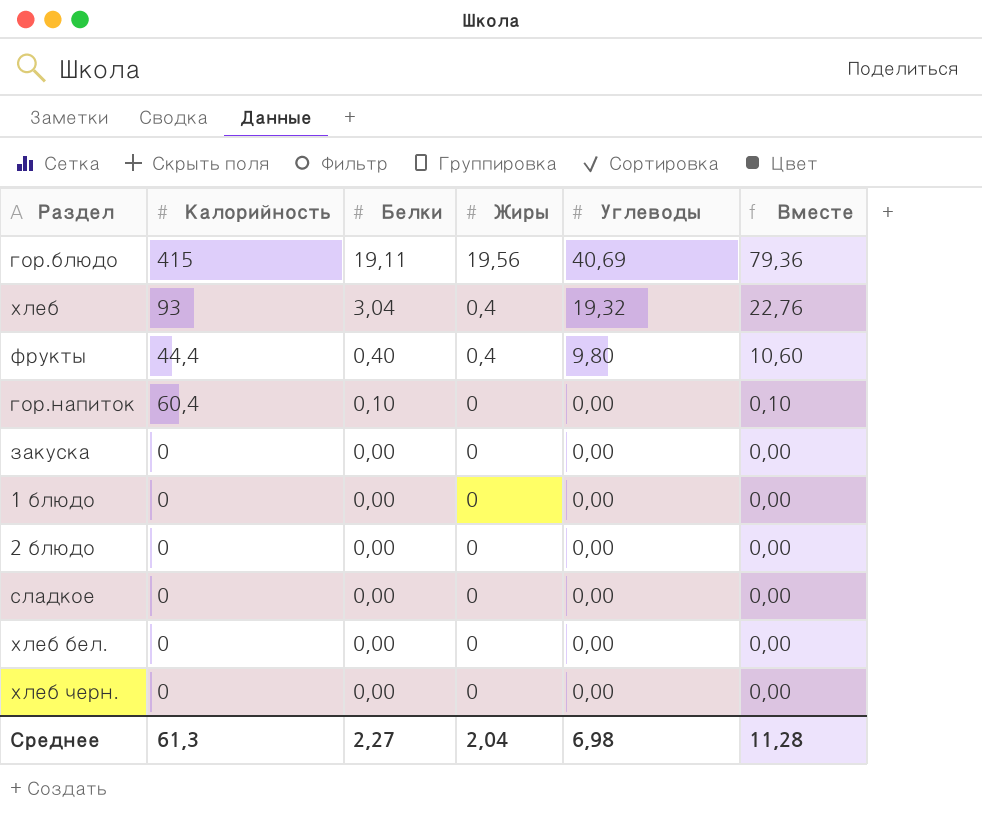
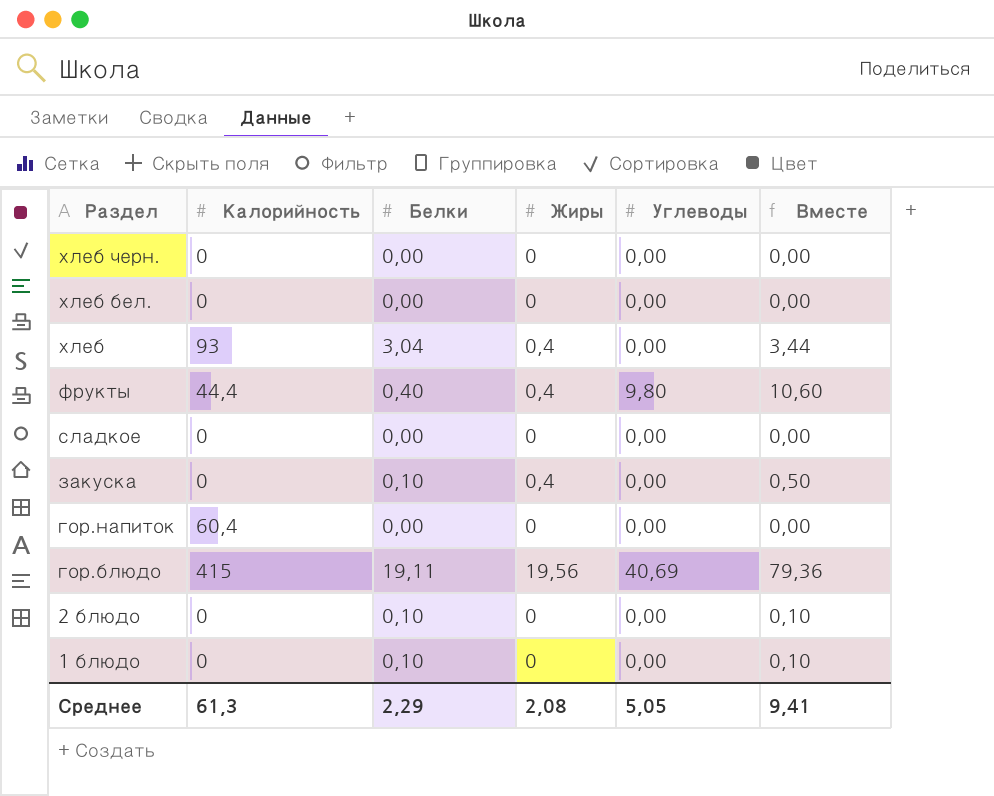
row order: Белки descending -> Раздел descending
хлеб | Углеводы: 19,32 -> 0,00
хлеб | Вместе: 22,76 -> 3,44
закуска | Белки: 0,00 -> 0,10
закуска | Жиры: 0 -> 0,4
закуска | Вместе: 0,00 -> 0,50
гор.напиток | Белки: 0,10 -> 0,00
гор.напиток | Вместе: 0,10 -> 0,00
2 блюдо | Белки: 0,00 -> 0,10
2 блюдо | Вместе: 0,00 -> 0,10
1 блюдо | Белки: 0,00 -> 0,10
1 блюдо | Вместе: 0,00 -> 0,10
Среднее | Белки: 2,27 -> 2,29
Среднее | Жиры: 2,04 -> 2,08
Среднее | Углеводы: 6,98 -> 5,05
Среднее | Вместе: 11,28 -> 9,41

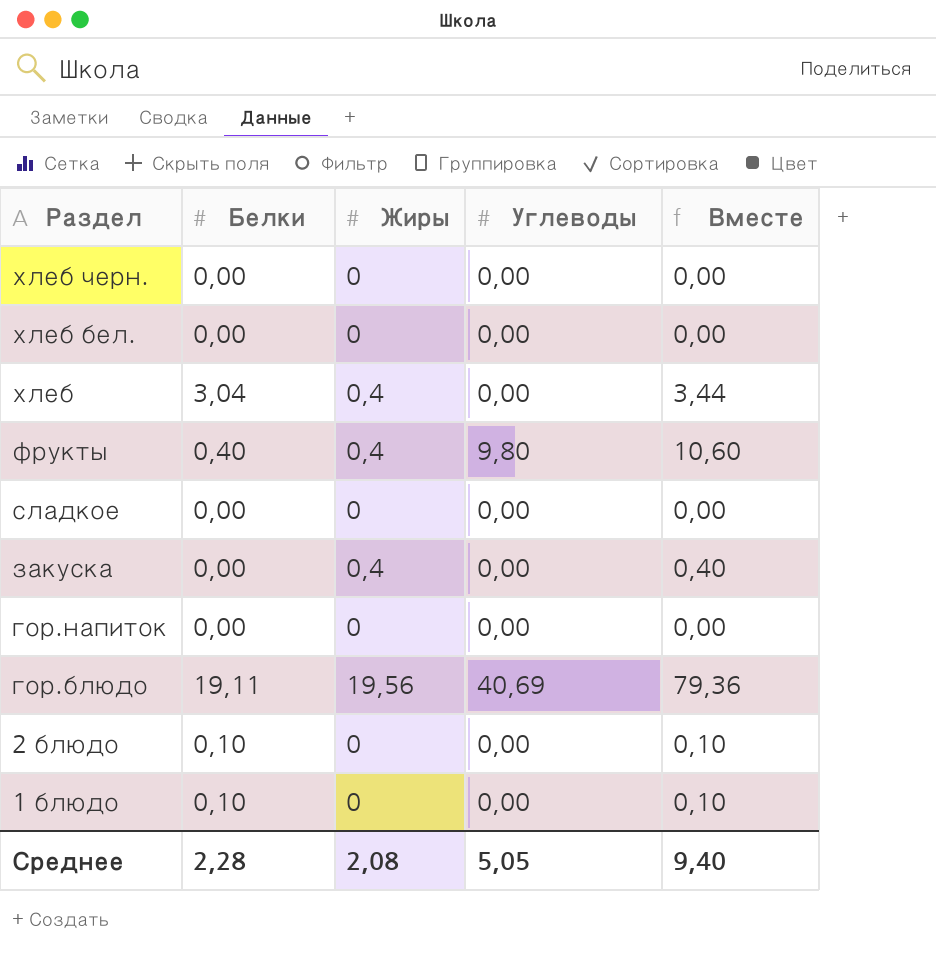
column Калорийность | position: 2 -> none
закуска | Белки: 0,10 -> 0,00
закуска | Вместе: 0,50 -> 0,40
Среднее | Белки: 2,29 -> 2,28
Среднее | Вместе: 9,41 -> 9,40

